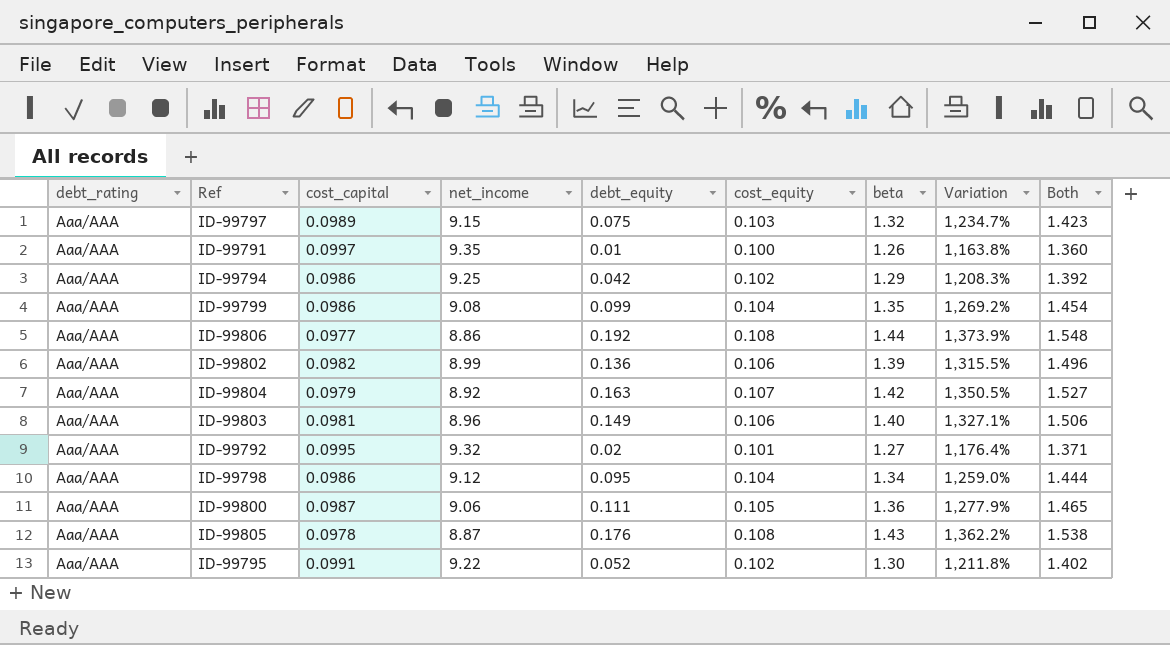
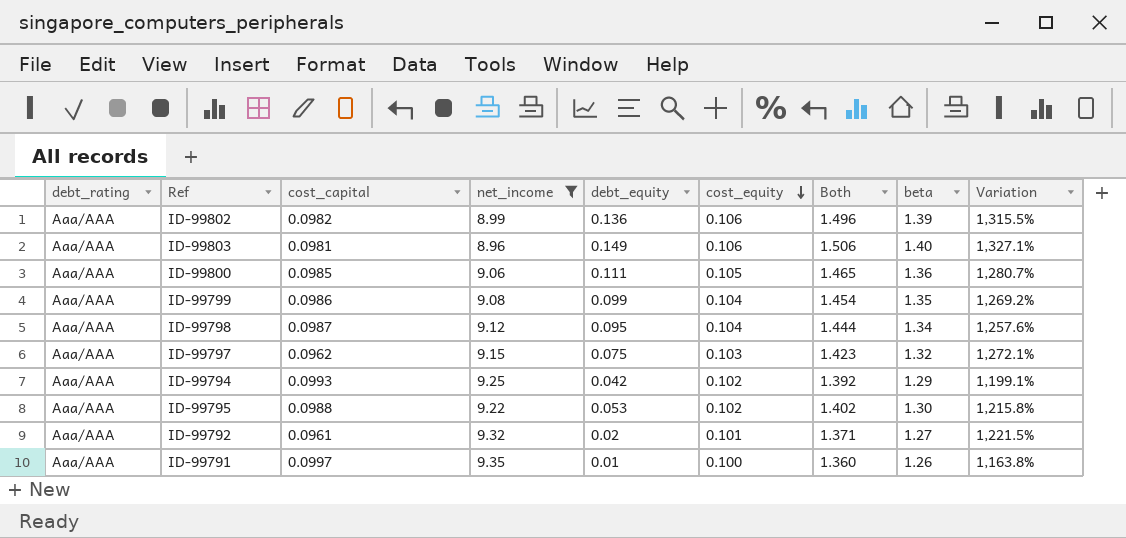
filter: none -> net_income >= 8.96
row order: none -> cost_equity descending
column Both | position: 9 -> 7
ID-99800 | cost_capital: 0.0987 -> 0.0985
ID-99800 | Variation: 1,277.9% -> 1,280.7%
ID-99798 | cost_capital: 0.0986 -> 0.0987
ID-99798 | Variation: 1,259.0% -> 1,257.6%
ID-99797 | cost_capital: 0.0989 -> 0.0962
ID-99797 | Variation: 1,234.7% -> 1,272.1%
ID-99794 | cost_capital: 0.0986 -> 0.0993
ID-99794 | Variation: 1,208.3% -> 1,199.1%
ID-99795 | cost_capital: 0.0991 -> 0.0988
ID-99795 | debt_equity: 0.052 -> 0.053
ID-99795 | Variation: 1,211.8% -> 1,215.8%
ID-99792 | cost_capital: 0.0995 -> 0.0961
ID-99792 | Variation: 1,176.4% -> 1,221.5%

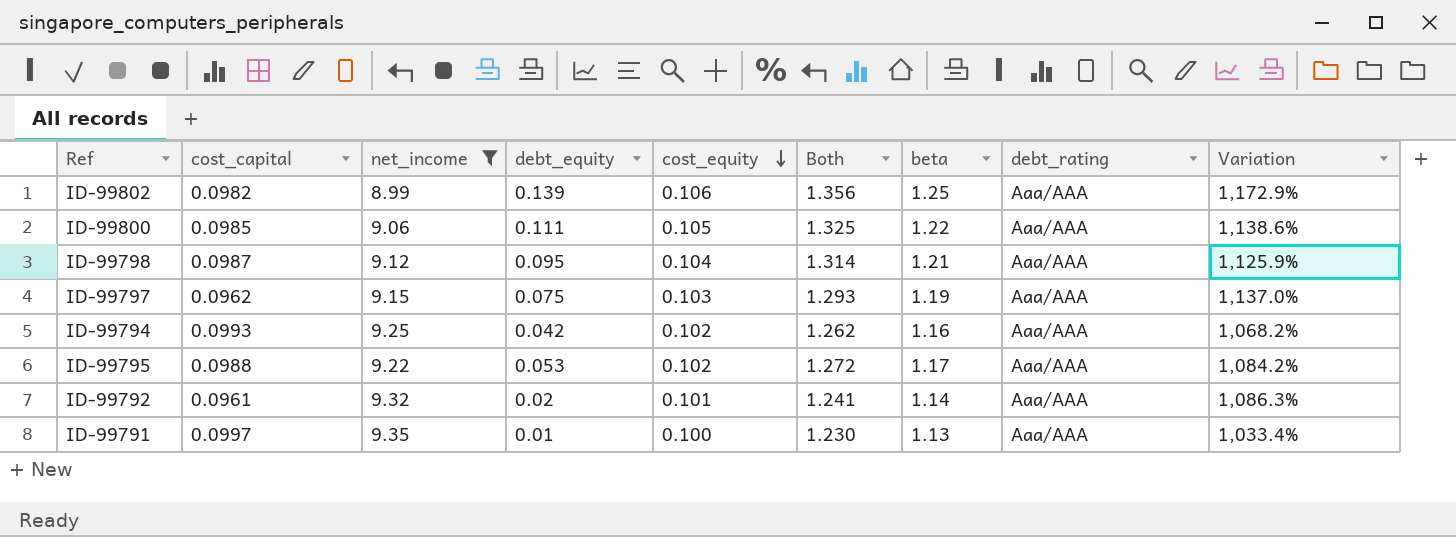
column debt_rating | position: 1 -> 8
row ID-99803: Aaa/AAA | 0.0981 | 8.96 | 0.149 | 0.106 | 1.506 | 1.40 | 1,327.1% -> none
row ID-99799: Aaa/AAA | 0.0986 | 9.08 | 0.099 | 0.104 | 1.454 | 1.35 | 1,269.2% -> none
ID-99802 | debt_equity: 0.136 -> 0.139
ID-99802 | Both: 1.496 -> 1.356
ID-99802 | beta: 1.39 -> 1.25
ID-99802 | Variation: 1,315.5% -> 1,172.9%
ID-99800 | Both: 1.465 -> 1.325
ID-99800 | beta: 1.36 -> 1.22
ID-99800 | Variation: 1,280.7% -> 1,138.6%
ID-99798 | Both: 1.444 -> 1.314
ID-99798 | beta: 1.34 -> 1.21
ID-99798 | Variation: 1,257.6% -> 1,125.9%
ID-99797 | Both: 1.423 -> 1.293
ID-99797 | beta: 1.32 -> 1.19
ID-99797 | Variation: 1,272.1% -> 1,137.0%
ID-99794 | Both: 1.392 -> 1.262
ID-99794 | beta: 1.29 -> 1.16
ID-99794 | Variation: 1,199.1% -> 1,068.2%
ID-99795 | Both: 1.402 -> 1.272
ID-99795 | beta: 1.30 -> 1.17
ID-99795 | Variation: 1,215.8% -> 1,084.2%
ID-99792 | Both: 1.371 -> 1.241
ID-99792 | beta: 1.27 -> 1.14
ID-99792 | Variation: 1,221.5% -> 1,086.3%
ID-99791 | Both: 1.360 -> 1.230
ID-99791 | beta: 1.26 -> 1.13
ID-99791 | Variation: 1,163.8% -> 1,033.4%

